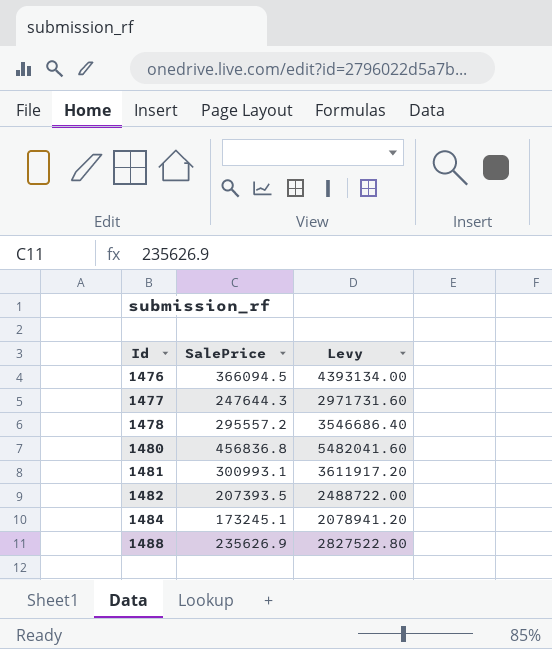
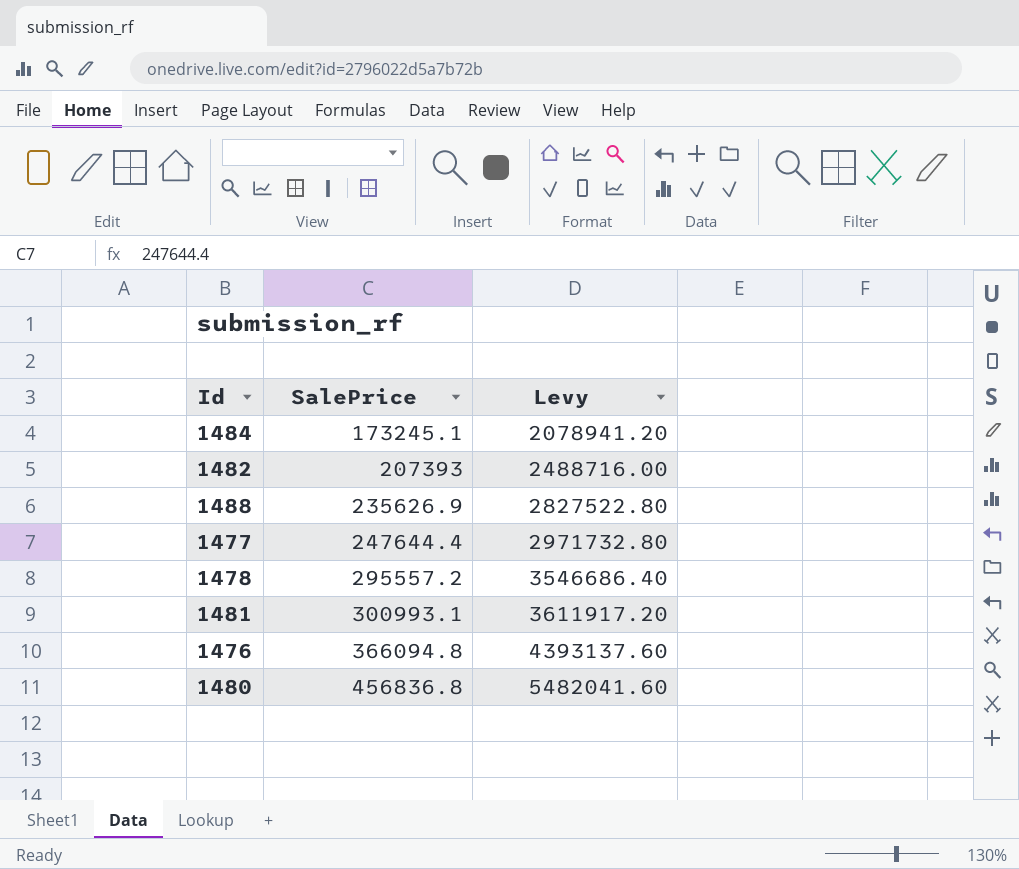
row order: Id ascending -> SalePrice ascending
1482 | SalePrice: 207393.5 -> 207393
1482 | Levy: 2488722.00 -> 2488716.00
1477 | SalePrice: 247644.3 -> 247644.4
1477 | Levy: 2971731.60 -> 2971732.80
1476 | SalePrice: 366094.5 -> 366094.8
1476 | Levy: 4393134.00 -> 4393137.60

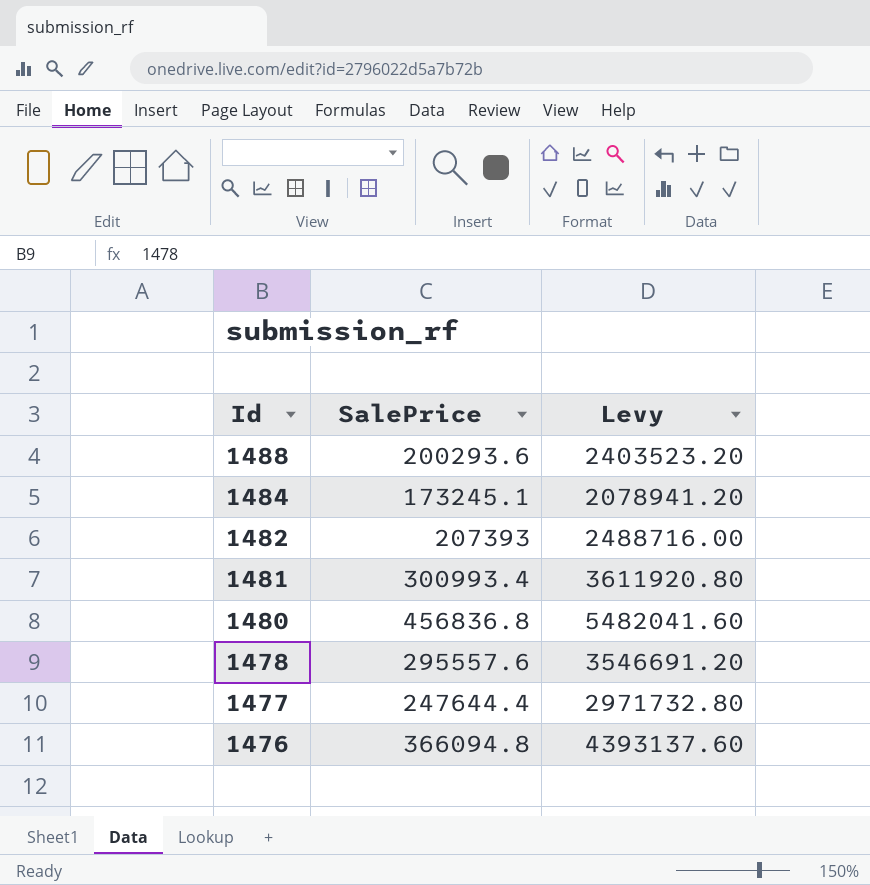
row order: SalePrice ascending -> Id descending
1488 | SalePrice: 235626.9 -> 200293.6
1488 | Levy: 2827522.80 -> 2403523.20
1481 | SalePrice: 300993.1 -> 300993.4
1481 | Levy: 3611917.20 -> 3611920.80
1478 | SalePrice: 295557.2 -> 295557.6
1478 | Levy: 3546686.40 -> 3546691.20

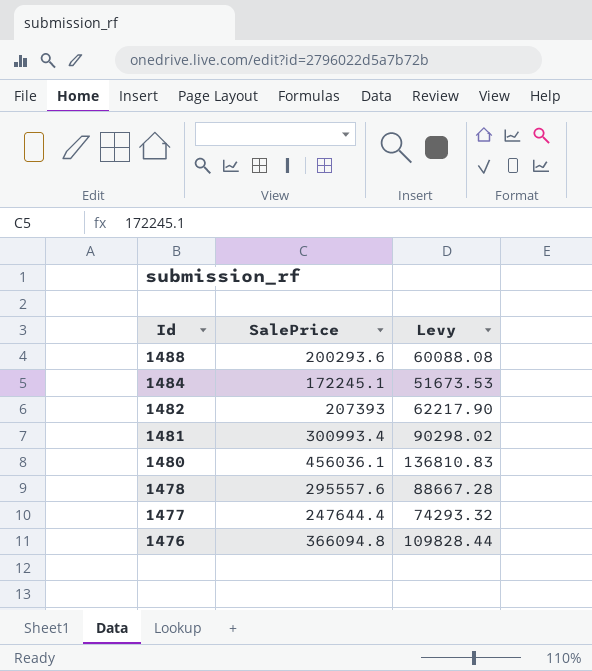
column Levy | formula: [SalePrice] * 12 -> [SalePrice] * 0.3
1484 | SalePrice: 173245.1 -> 172245.1
1480 | SalePrice: 456836.8 -> 456036.1

